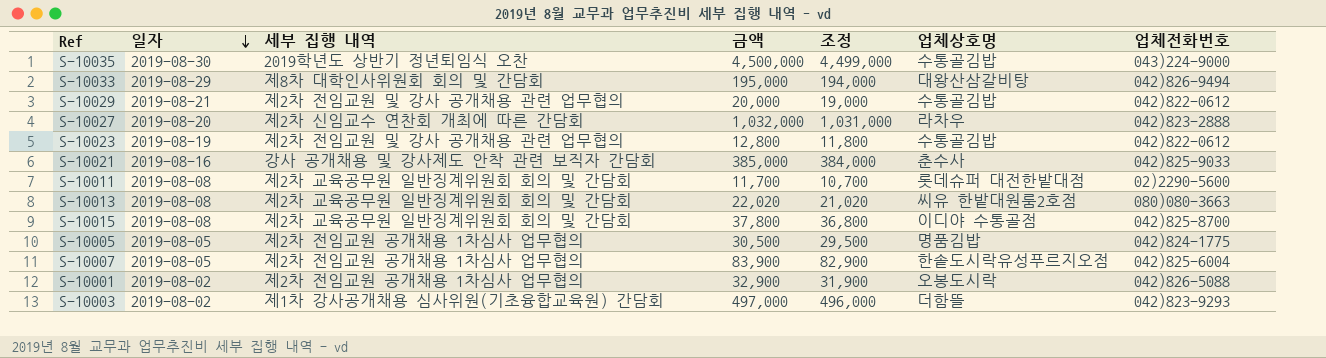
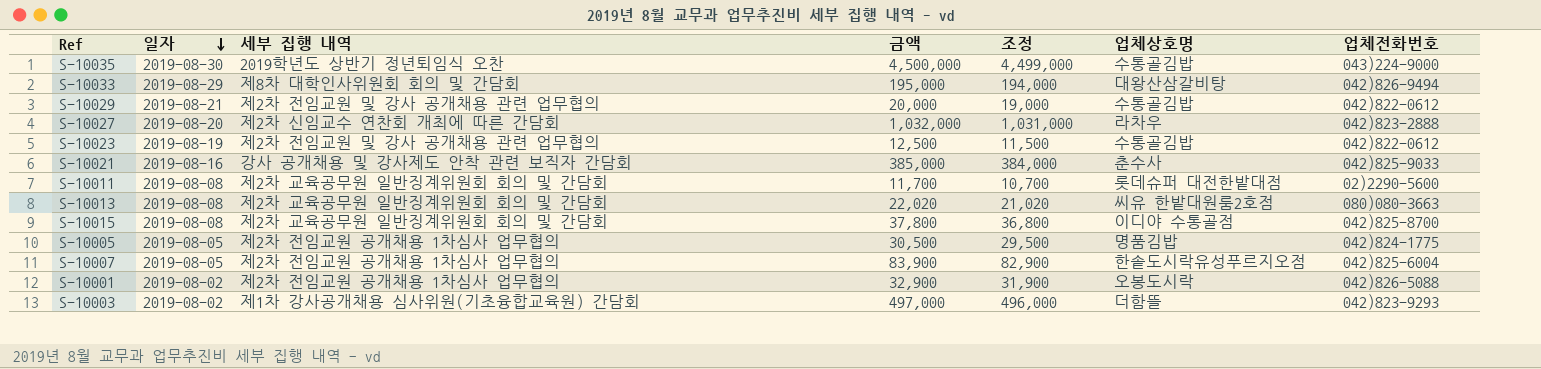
S-10023 | 금액: 12,800 -> 12,500
S-10023 | 조정: 11,800 -> 11,500

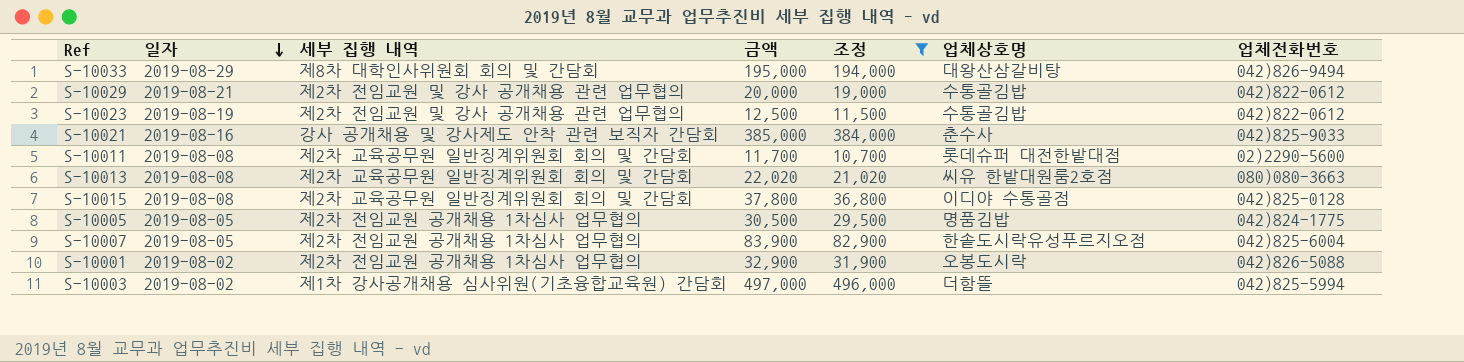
filter: none -> 조정 <= 496,000
S-10015 | 업체전화번호: 042)825-8700 -> 042)825-0128
S-10003 | 업체전화번호: 042)823-9293 -> 042)825-5994

